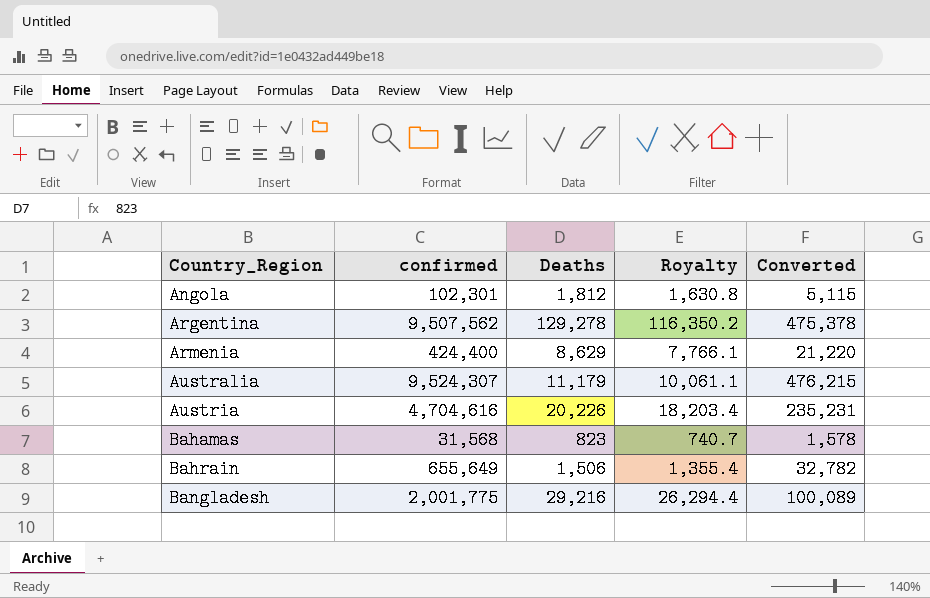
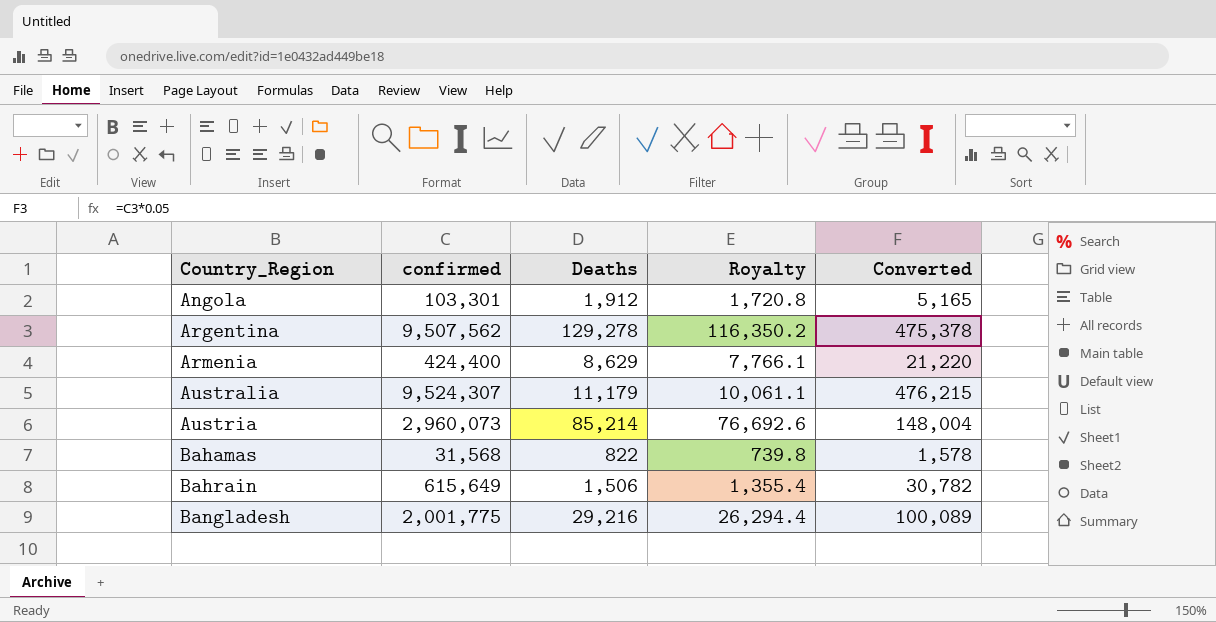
Angola | confirmed: 102,301 -> 103,301
Angola | Deaths: 1,812 -> 1,912
Angola | Royalty: 1,630.8 -> 1,720.8
Angola | Converted: 5,115 -> 5,165
Austria | confirmed: 4,704,616 -> 2,960,073
Austria | Deaths: 20,226 -> 85,214
Austria | Royalty: 18,203.4 -> 76,692.6
Austria | Converted: 235,231 -> 148,004
Bahamas | Deaths: 823 -> 822
Bahamas | Royalty: 740.7 -> 739.8
Bahrain | confirmed: 655,649 -> 615,649
Bahrain | Converted: 32,782 -> 30,782

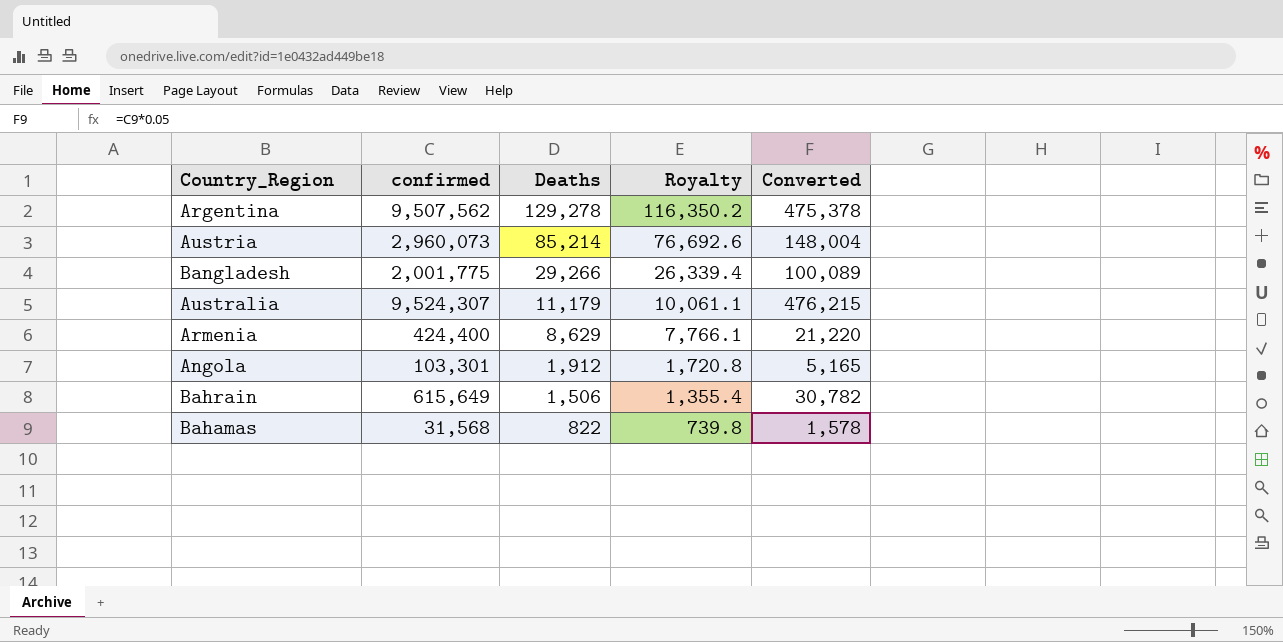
row order: Country_Region ascending -> Deaths descending
Bangladesh | Deaths: 29,216 -> 29,266
Bangladesh | Royalty: 26,294.4 -> 26,339.4

